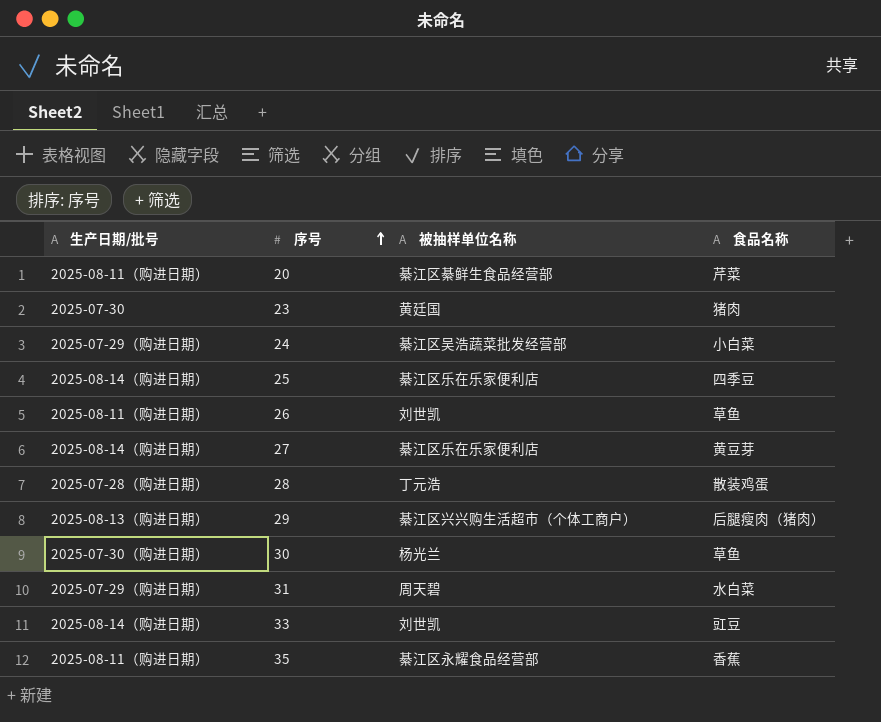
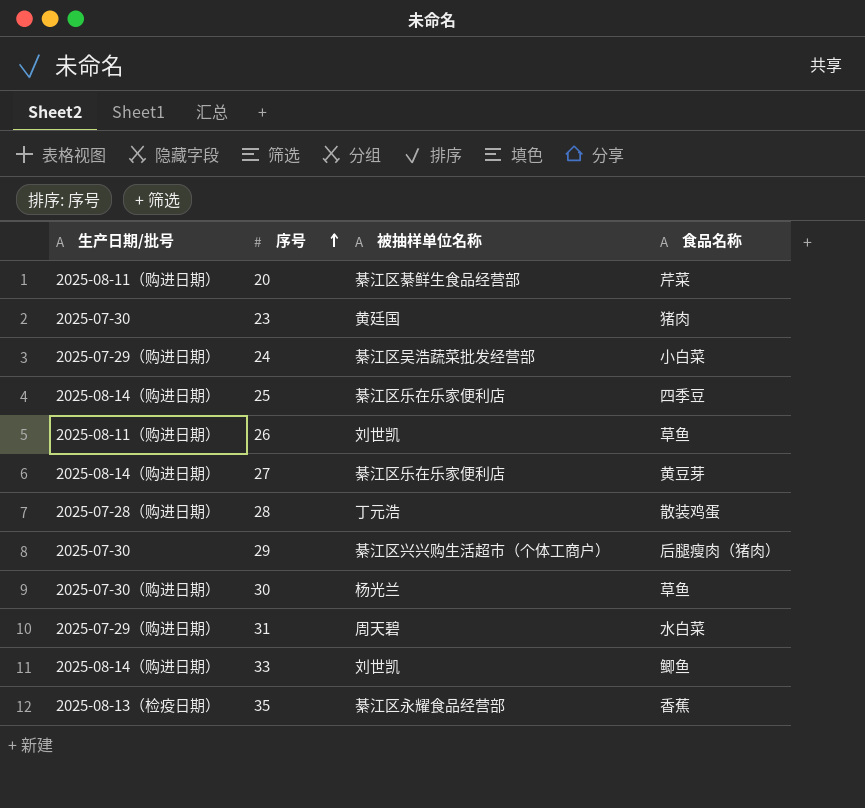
29 | 生产日期/批号: 2025-08-13（购进日期） -> 2025-07-30
33 | 食品名称: 豇豆 -> 鲫鱼
35 | 生产日期/批号: 2025-08-11（购进日期） -> 2025-08-13（检疫日期）

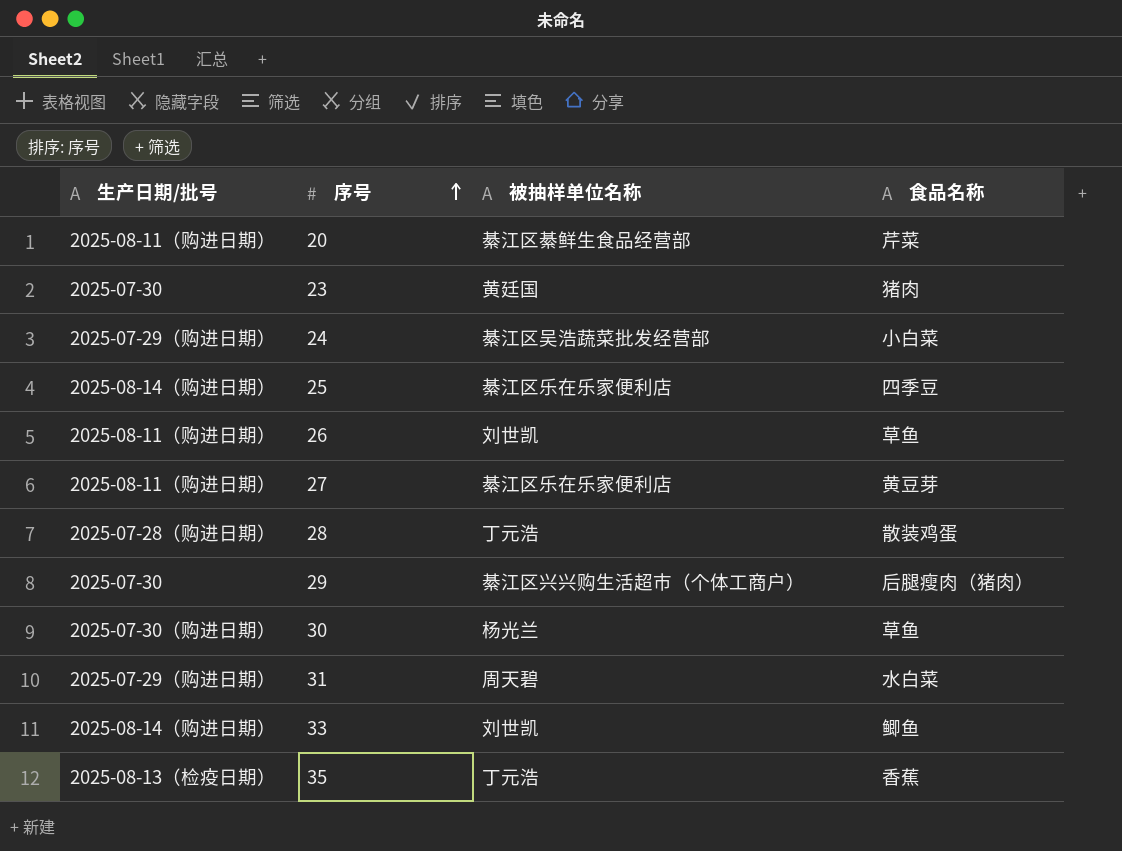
27 | 生产日期/批号: 2025-08-14（购进日期） -> 2025-08-11（购进日期）
35 | 被抽样单位名称: 綦江区永耀食品经营部 -> 丁元浩

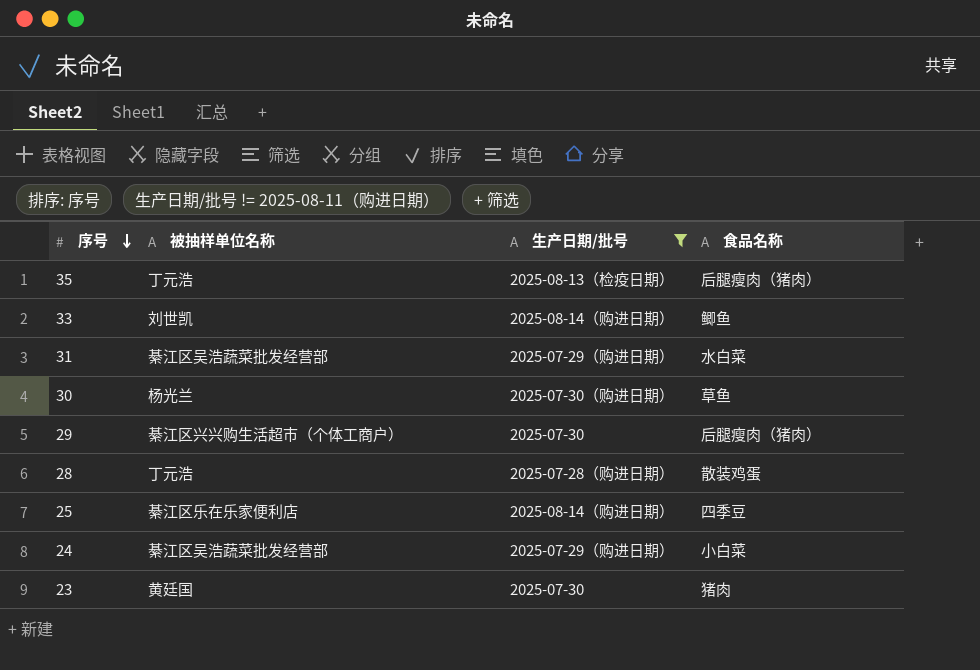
filter: none -> 生产日期/批号 != 2025-08-11（购进日期）
row order: 序号 ascending -> 序号 descending
column 生产日期/批号 | position: 1 -> 3
35 | 食品名称: 香蕉 -> 后腿瘦肉（猪肉）
31 | 被抽样单位名称: 周天碧 -> 綦江区吴浩蔬菜批发经营部

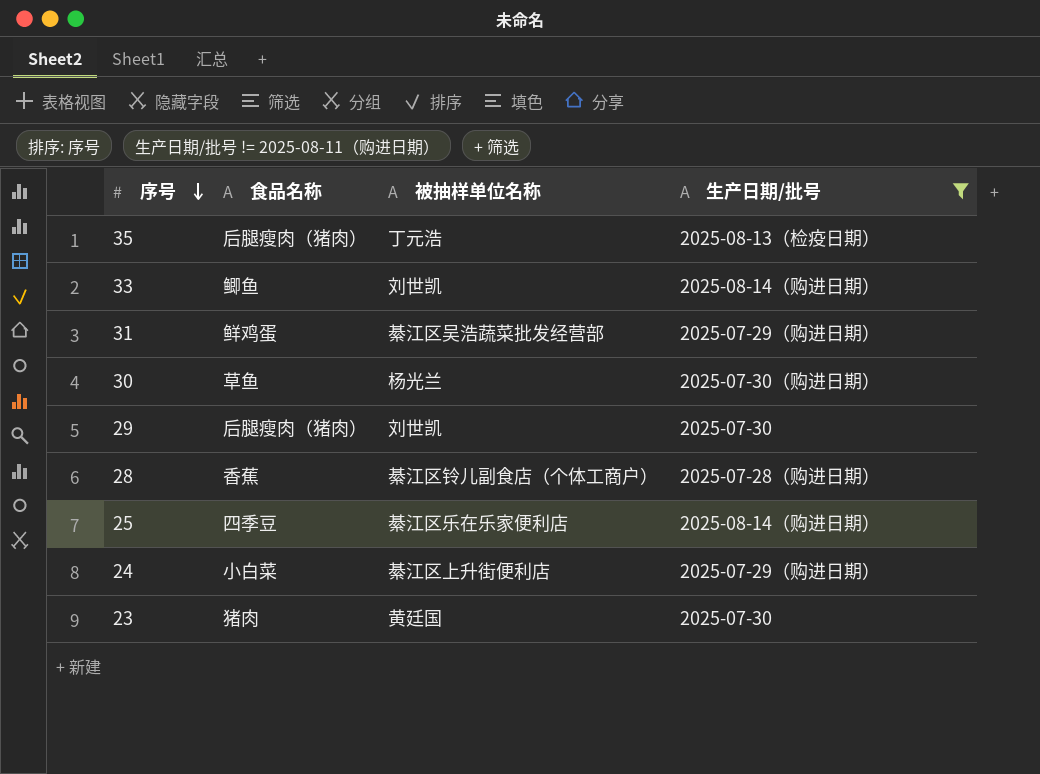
column 食品名称 | position: 4 -> 2
31 | 食品名称: 水白菜 -> 鲜鸡蛋
29 | 被抽样单位名称: 綦江区兴兴购生活超市（个体工商户） -> 刘世凯
28 | 食品名称: 散装鸡蛋 -> 香蕉
28 | 被抽样单位名称: 丁元浩 -> 綦江区铃儿副食店（个体工商户）
24 | 被抽样单位名称: 綦江区吴浩蔬菜批发经营部 -> 綦江区上升街便利店

